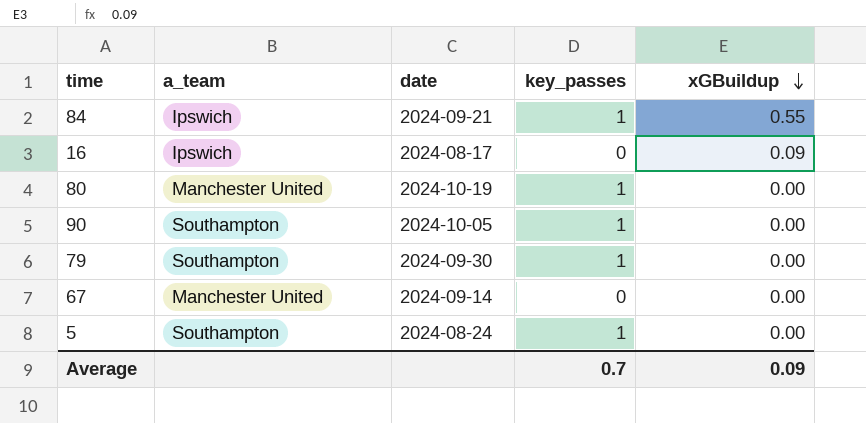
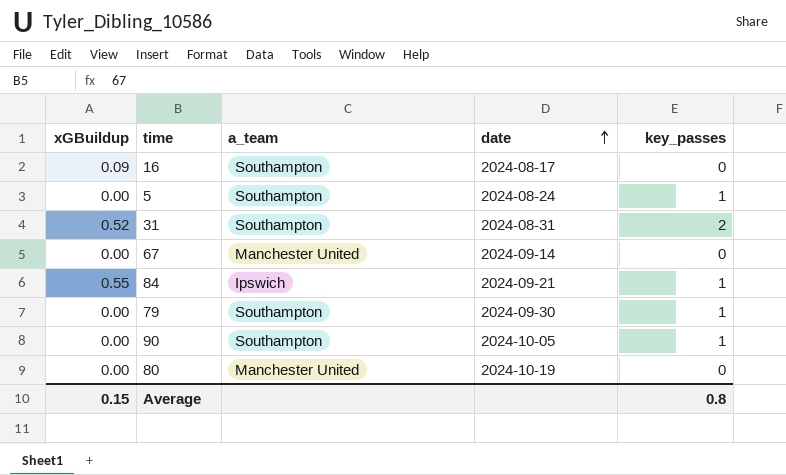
row order: xGBuildup descending -> date ascending
column xGBuildup | position: 5 -> 1
16 | a_team: Ipswich -> Southampton
row 31: none -> 0.52 | Southampton | 2024-08-31 | 2
80 | key_passes: 1 -> 0
Average | xGBuildup: 0.09 -> 0.15
Average | key_passes: 0.7 -> 0.8

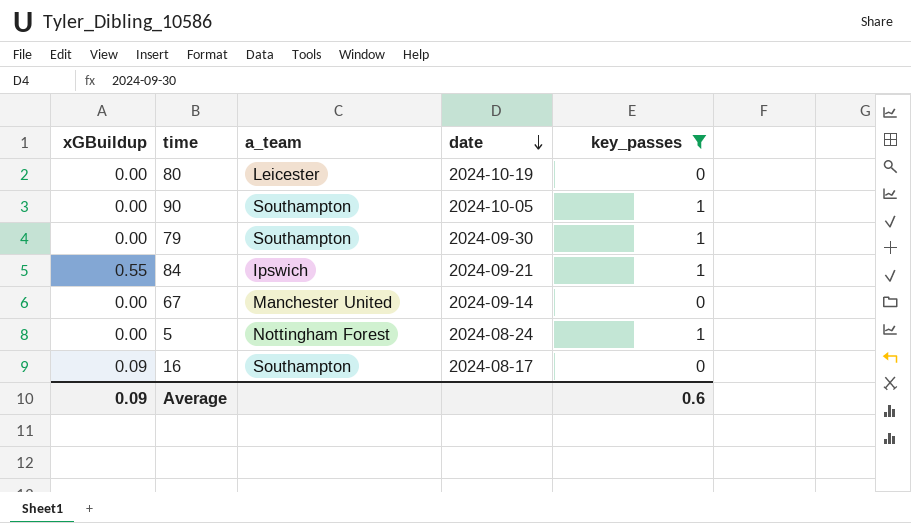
filter: none -> key_passes != 2
row order: date ascending -> date descending
80 | a_team: Manchester United -> Leicester
5 | a_team: Southampton -> Nottingham Forest
Average | xGBuildup: 0.15 -> 0.09
Average | key_passes: 0.8 -> 0.6

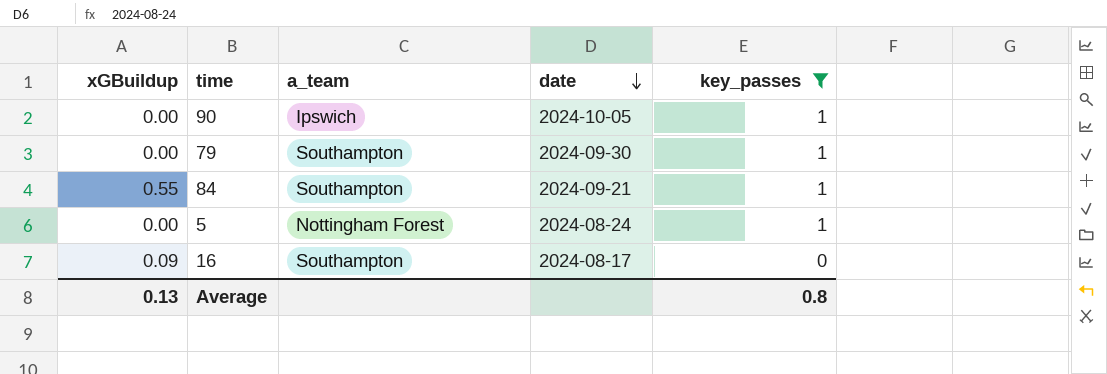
row 80: 0.00 | Leicester | 2024-10-19 | 0 -> none
row 67: 0.00 | Manchester United | 2024-09-14 | 0 -> none
90 | a_team: Southampton -> Ipswich
84 | a_team: Ipswich -> Southampton
Average | xGBuildup: 0.09 -> 0.13
Average | key_passes: 0.6 -> 0.8

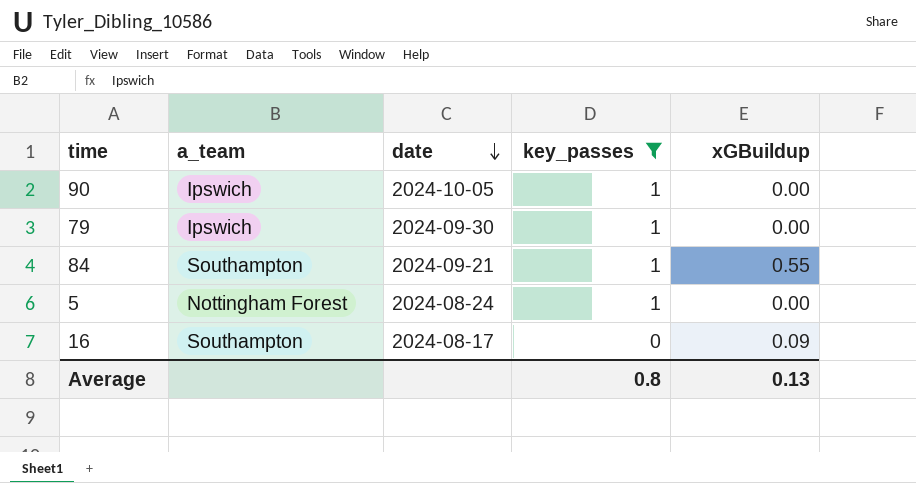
column xGBuildup | position: 1 -> 5
79 | a_team: Southampton -> Ipswich

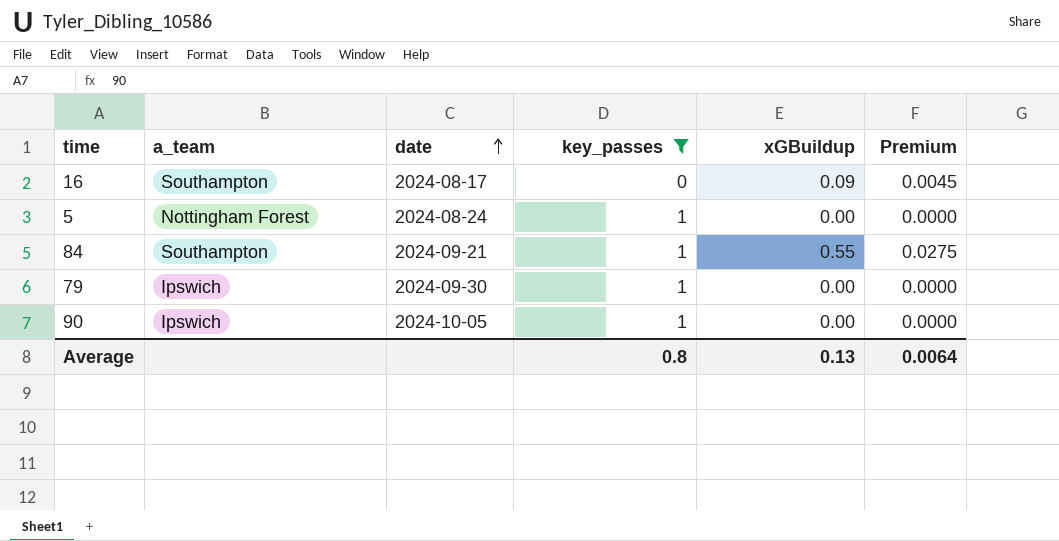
row order: date descending -> date ascending
column Premium | formula: none -> [xGBuildup] * 0.05

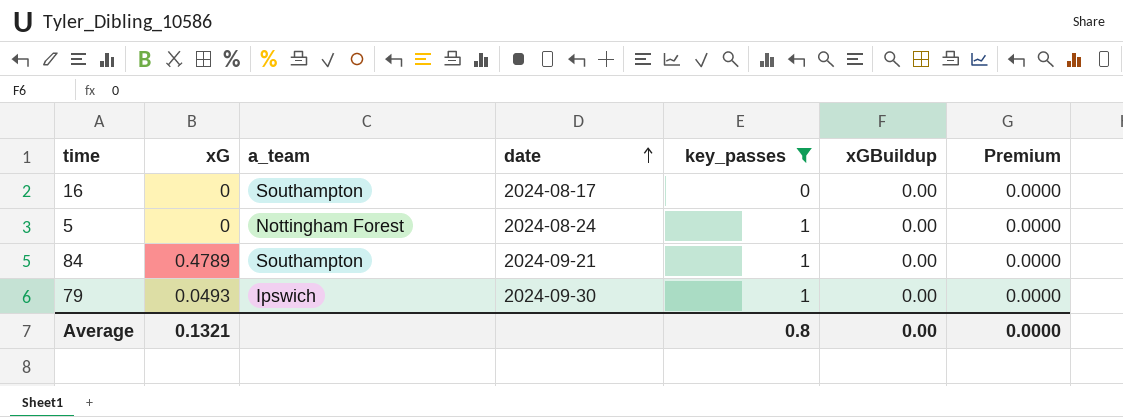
column xG | position: none -> 2
row 90: Ipswich | 2024-10-05 | 1 | 0.00 | 0.0000 -> none
16 | xGBuildup: 0.09 -> 0.00
16 | Premium: 0.0045 -> 0.0000
84 | xGBuildup: 0.55 -> 0.00
84 | Premium: 0.0275 -> 0.0000
Average | xGBuildup: 0.13 -> 0.00
Average | Premium: 0.0064 -> 0.0000

